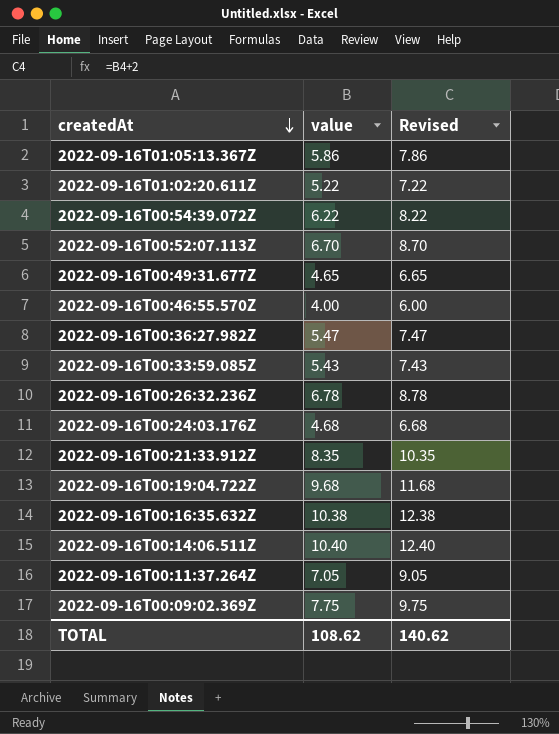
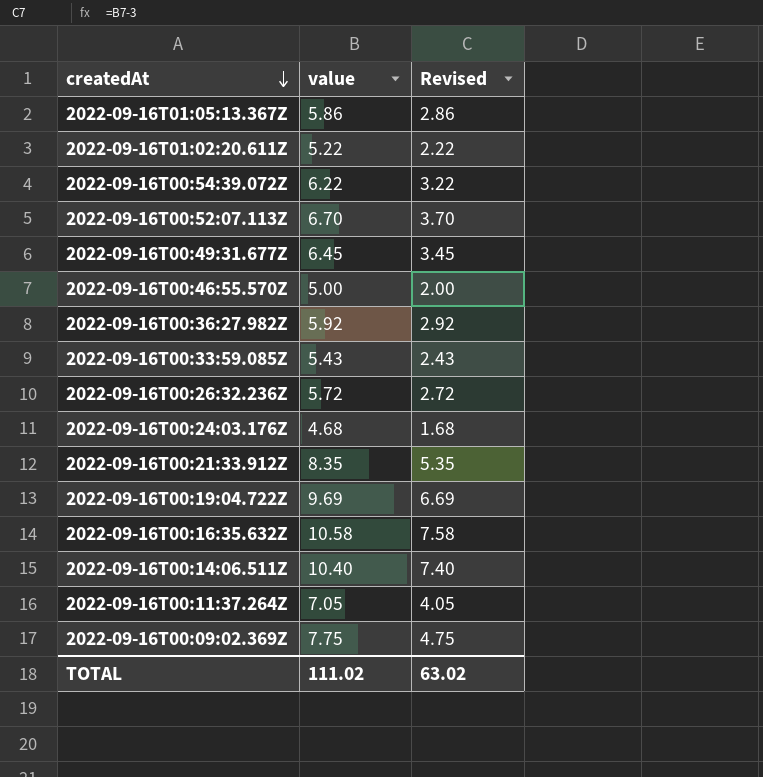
column Revised | formula: [value] + 2 -> [value] - 3
2022-09-16T00:49:31.677Z | value: 4.65 -> 6.45
2022-09-16T00:46:55.570Z | value: 4.00 -> 5.00
2022-09-16T00:36:27.982Z | value: 5.47 -> 5.92
2022-09-16T00:26:32.236Z | value: 6.78 -> 5.72
2022-09-16T00:19:04.722Z | value: 9.68 -> 9.69
2022-09-16T00:16:35.632Z | value: 10.38 -> 10.58
TOTAL | value: 108.62 -> 111.02
TOTAL | Revised: 140.62 -> 63.02

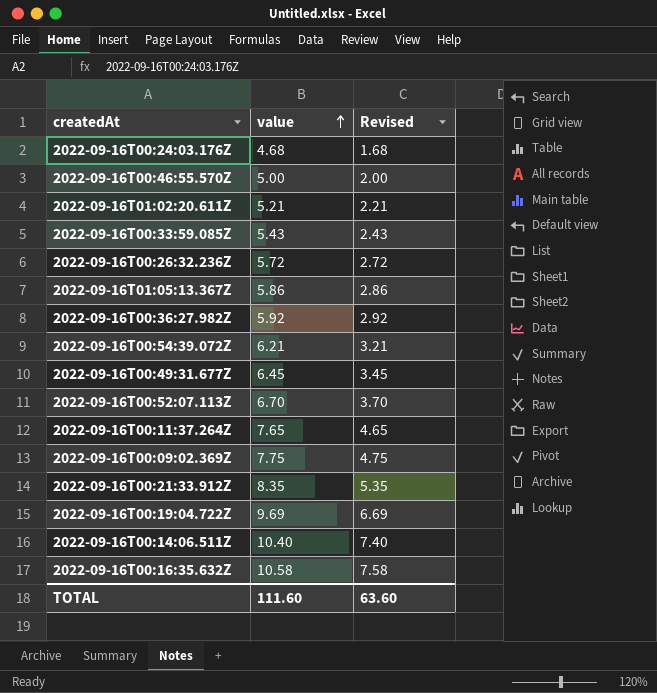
row order: createdAt descending -> value ascending
2022-09-16T01:02:20.611Z | value: 5.22 -> 5.21
2022-09-16T01:02:20.611Z | Revised: 2.22 -> 2.21
2022-09-16T00:54:39.072Z | value: 6.22 -> 6.21
2022-09-16T00:54:39.072Z | Revised: 3.22 -> 3.21
2022-09-16T00:11:37.264Z | value: 7.05 -> 7.65
2022-09-16T00:11:37.264Z | Revised: 4.05 -> 4.65
TOTAL | value: 111.02 -> 111.60
TOTAL | Revised: 63.02 -> 63.60

